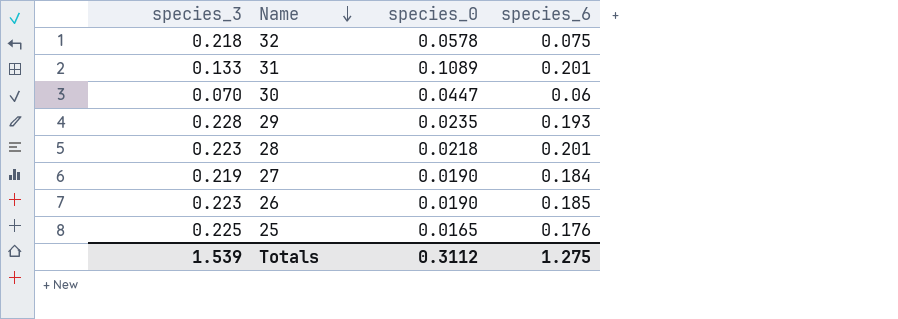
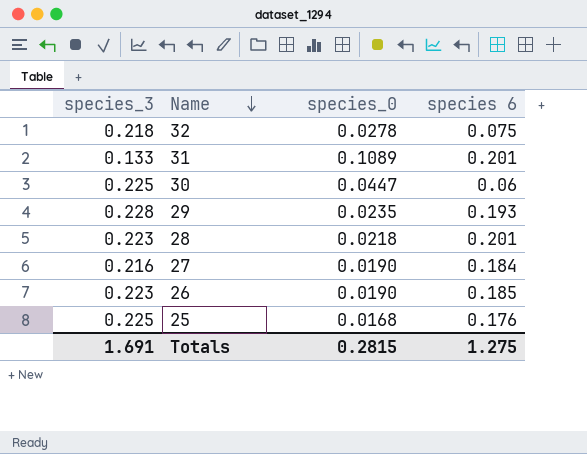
column name: species_6 -> species 6
32 | species_0: 0.0578 -> 0.0278
30 | species_3: 0.070 -> 0.225
27 | species_3: 0.219 -> 0.216
25 | species_0: 0.0165 -> 0.0168
Totals | species_3: 1.539 -> 1.691
Totals | species_0: 0.3112 -> 0.2815

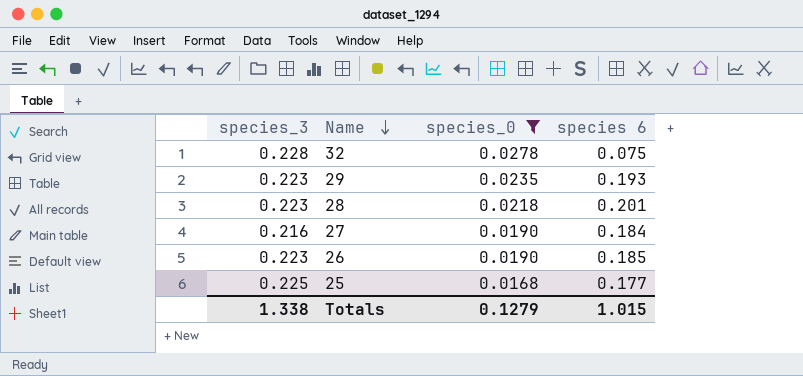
filter: none -> species_0 <= 0.0278
32 | species_3: 0.218 -> 0.228
29 | species_3: 0.228 -> 0.223
25 | species 6: 0.176 -> 0.177
Totals | species_3: 1.691 -> 1.338
Totals | species_0: 0.2815 -> 0.1279
Totals | species 6: 1.275 -> 1.015

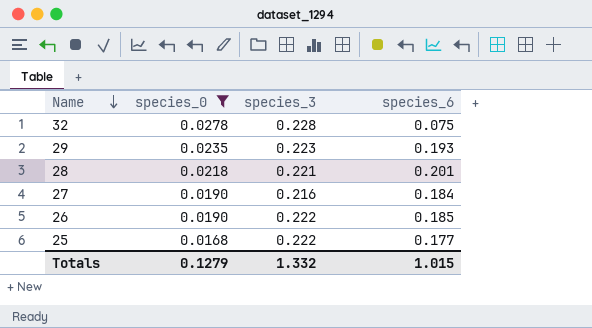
column species_3 | position: 1 -> 3
column name: species 6 -> species_6
28 | species_3: 0.223 -> 0.221
26 | species_3: 0.223 -> 0.222
25 | species_3: 0.225 -> 0.222
Totals | species_3: 1.338 -> 1.332

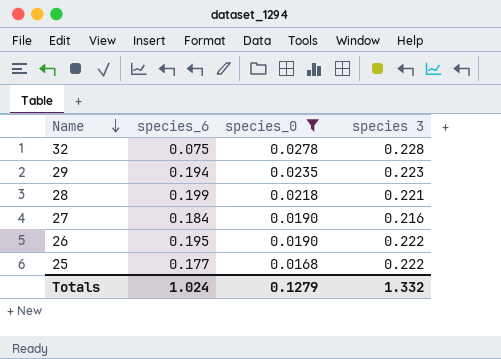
column species_6 | position: 4 -> 2
column name: species_3 -> species 3
29 | species_6: 0.193 -> 0.194
28 | species_6: 0.201 -> 0.199
26 | species_6: 0.185 -> 0.195
Totals | species_6: 1.015 -> 1.024

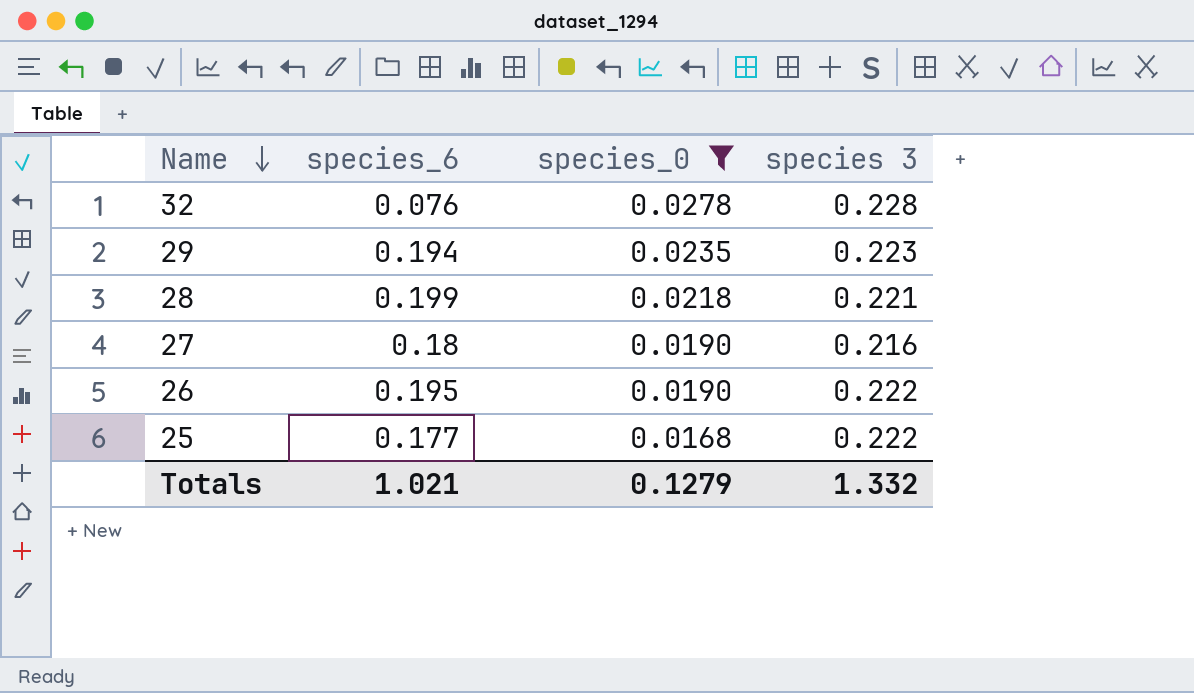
32 | species_6: 0.075 -> 0.076
27 | species_6: 0.184 -> 0.18
Totals | species_6: 1.024 -> 1.021

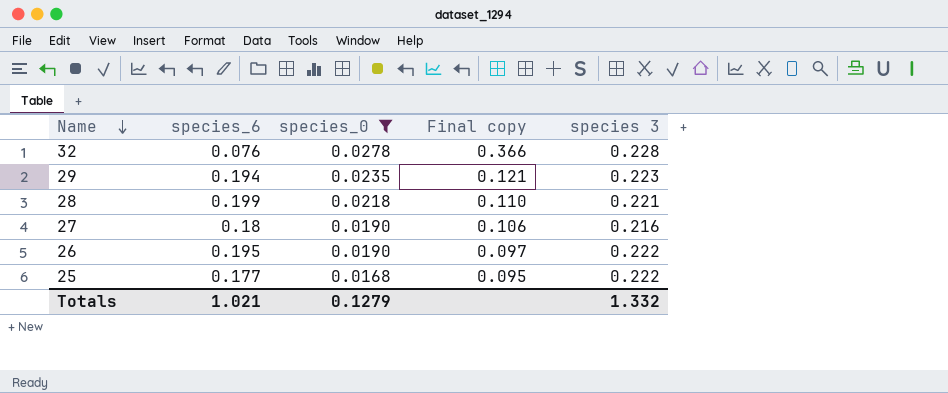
column Final copy | formula: none -> [species_0] / [species_6]

